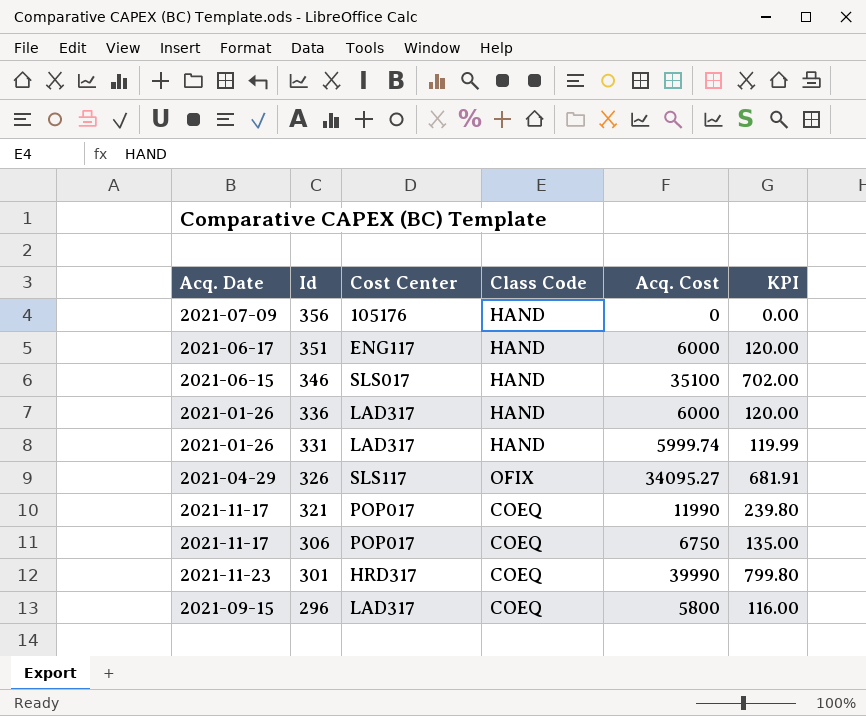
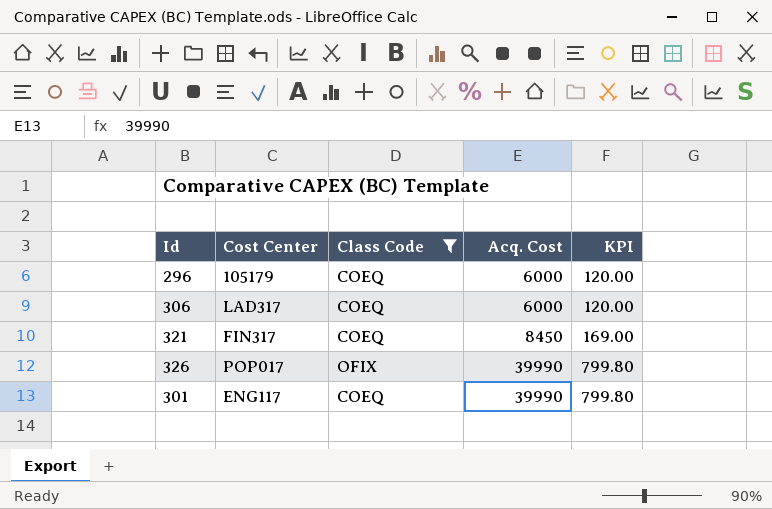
filter: none -> Class Code != HAND
row order: Id descending -> Acq. Cost ascending
column Acq. Date | position: 1 -> none
296 | Cost Center: LAD317 -> 105179
296 | Acq. Cost: 5800 -> 6000
296 | KPI: 116.00 -> 120.00
306 | Cost Center: POP017 -> LAD317
306 | Acq. Cost: 6750 -> 6000
306 | KPI: 135.00 -> 120.00
321 | Cost Center: POP017 -> FIN317
321 | Acq. Cost: 11990 -> 8450
321 | KPI: 239.80 -> 169.00
326 | Cost Center: SLS117 -> POP017
326 | Acq. Cost: 34095.27 -> 39990
326 | KPI: 681.91 -> 799.80
301 | Cost Center: HRD317 -> ENG117

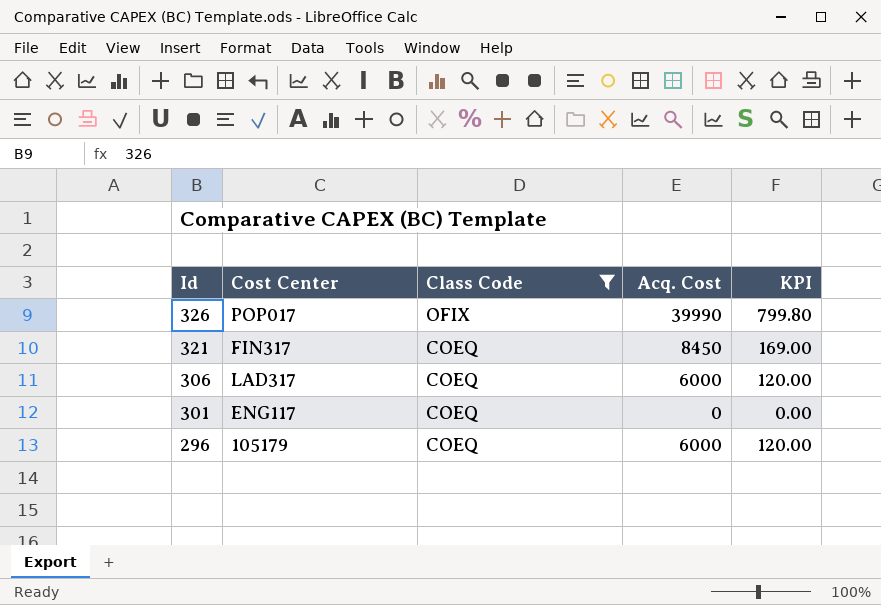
row order: Acq. Cost ascending -> Id descending
301 | Acq. Cost: 39990 -> 0
301 | KPI: 799.80 -> 0.00

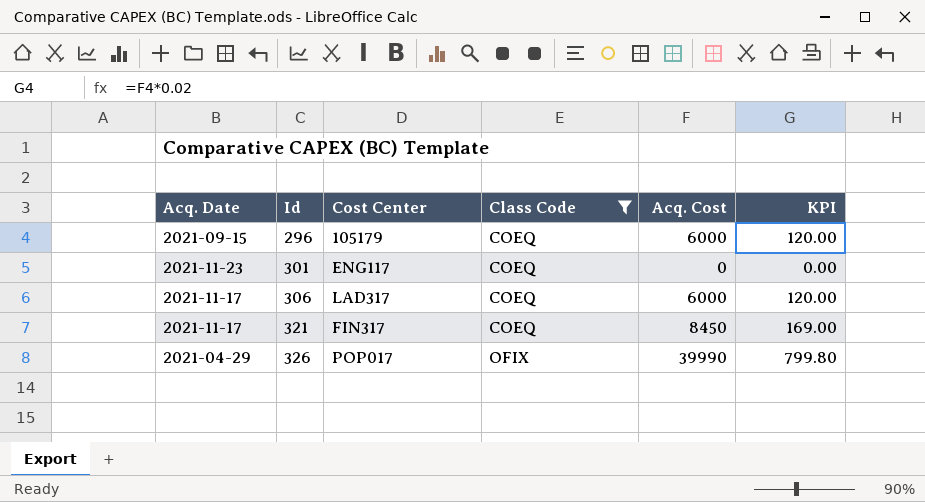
row order: Id descending -> Id ascending
column Acq. Date | position: none -> 1

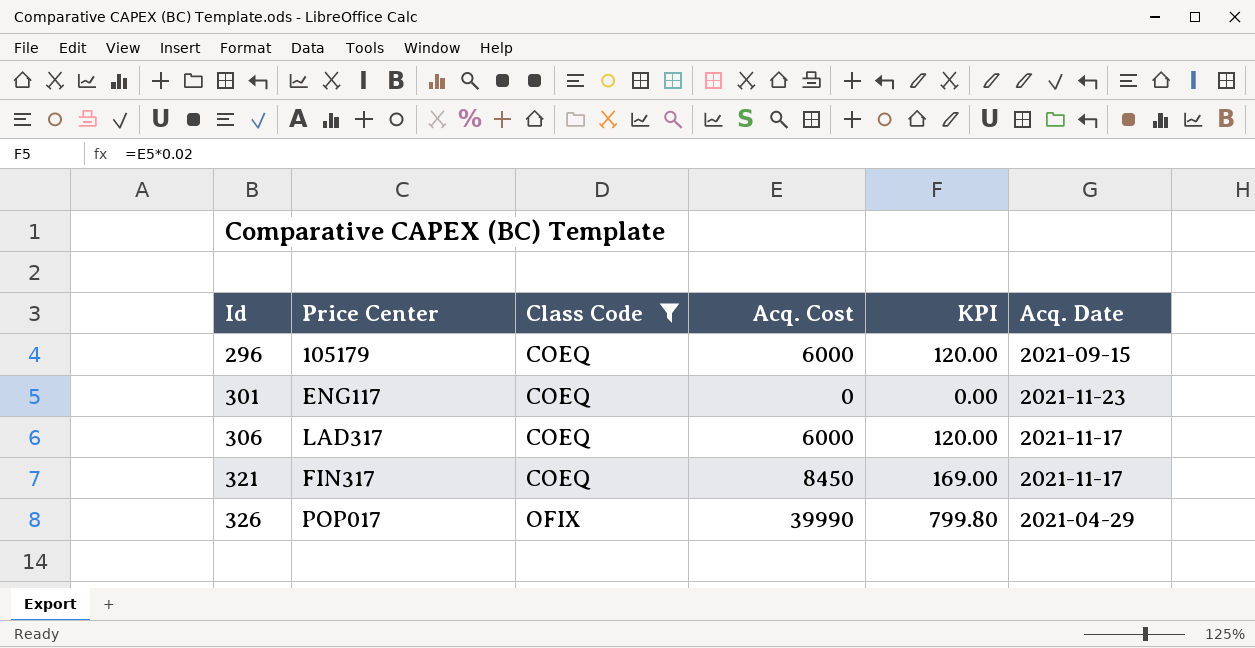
column name: Cost Center -> Price Center
column Acq. Date | position: 1 -> 6

